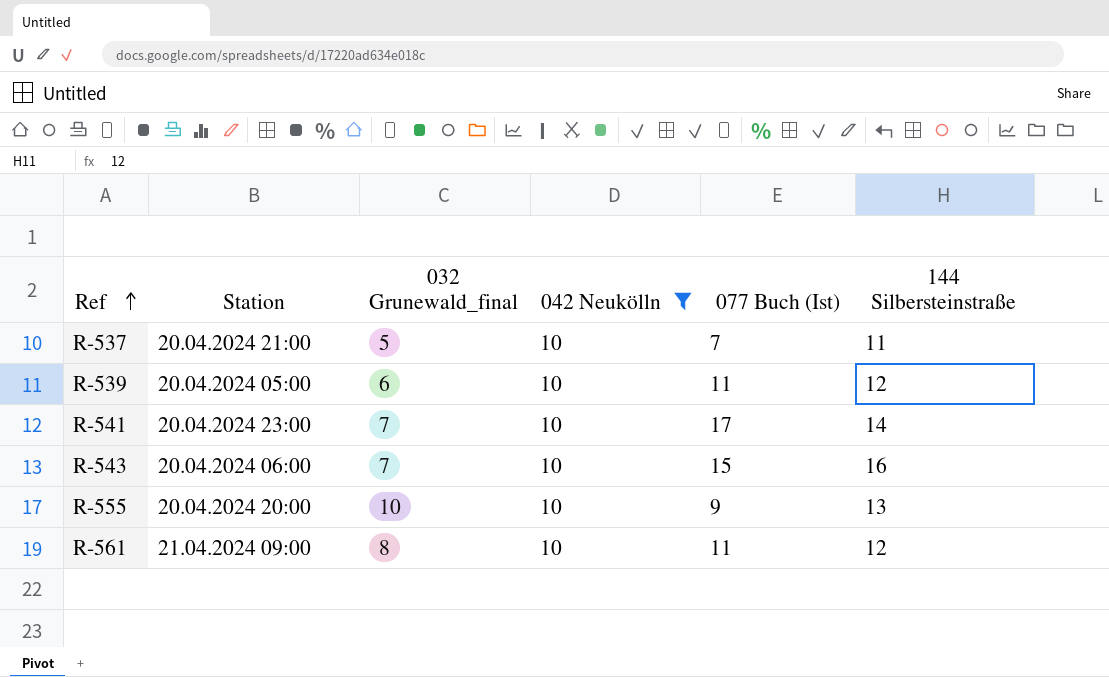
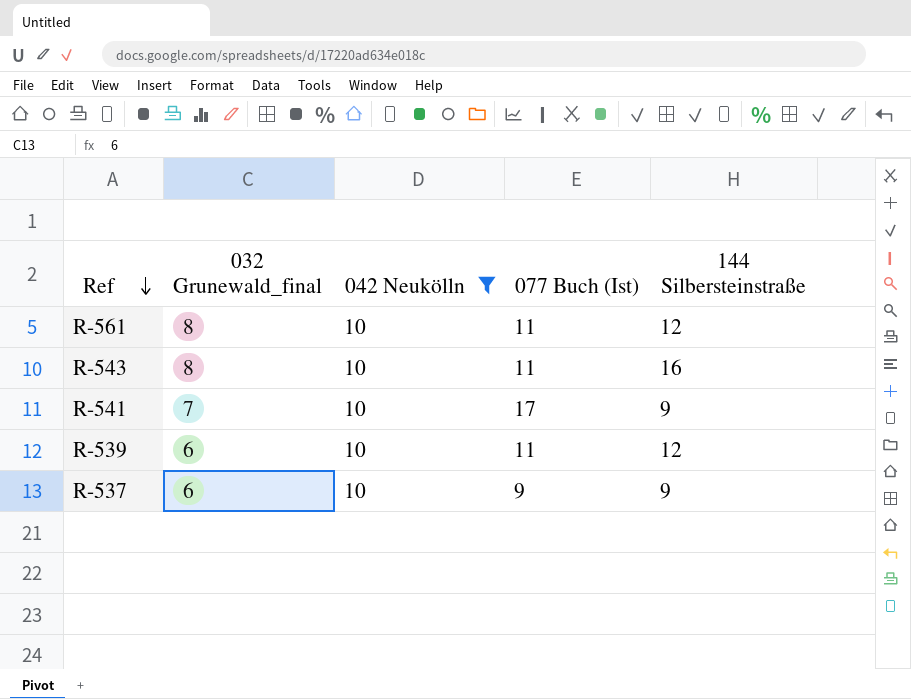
row order: Ref ascending -> Ref descending
column Station | position: 2 -> none
row R-555: 20.04.2024 20:00 | 10 | 10 | 9 | 13 -> none
R-543 | 032 Grunewald_final: 7 -> 8
R-543 | 077 Buch (Ist): 15 -> 11
R-541 | 144 Silbersteinstraße: 14 -> 9
R-537 | 032 Grunewald_final: 5 -> 6
R-537 | 077 Buch (Ist): 7 -> 9
R-537 | 144 Silbersteinstraße: 11 -> 9

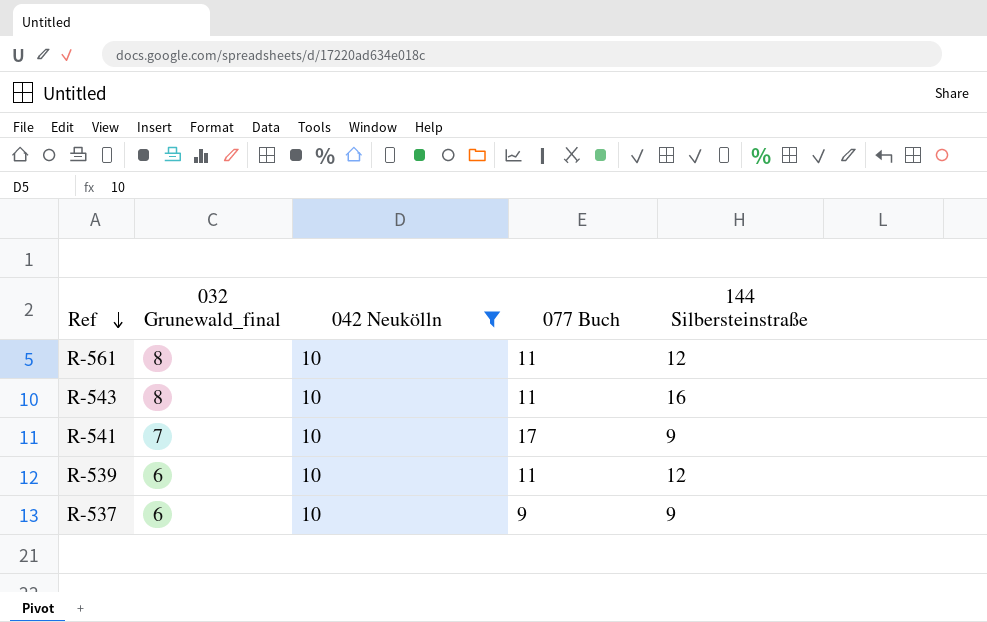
column name: 077 Buch (Ist) -> 077 Buch

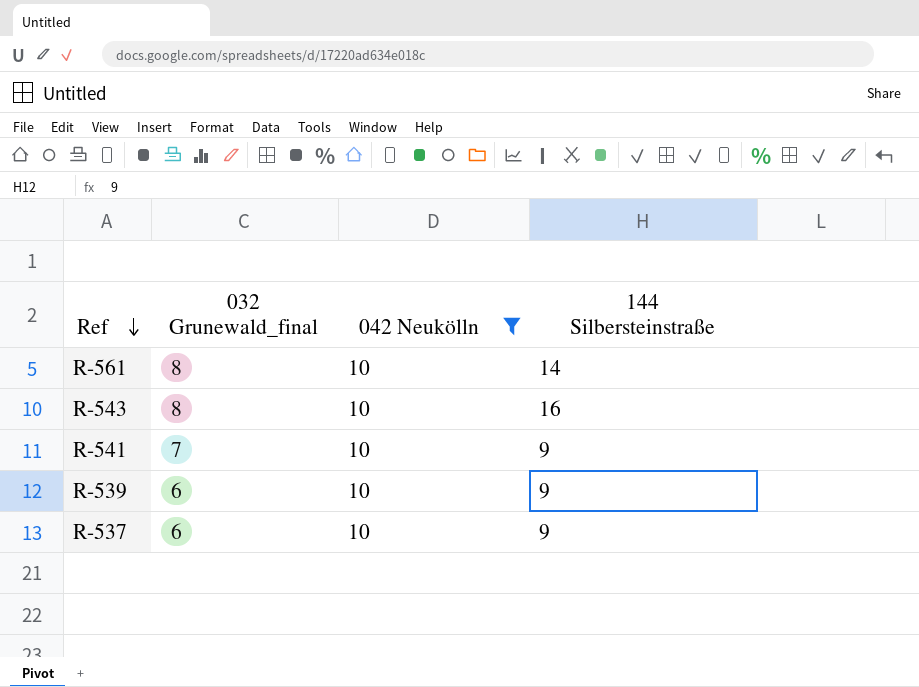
column 077 Buch | position: 4 -> none
R-561 | 144 Silbersteinstraße: 12 -> 14
R-539 | 144 Silbersteinstraße: 12 -> 9

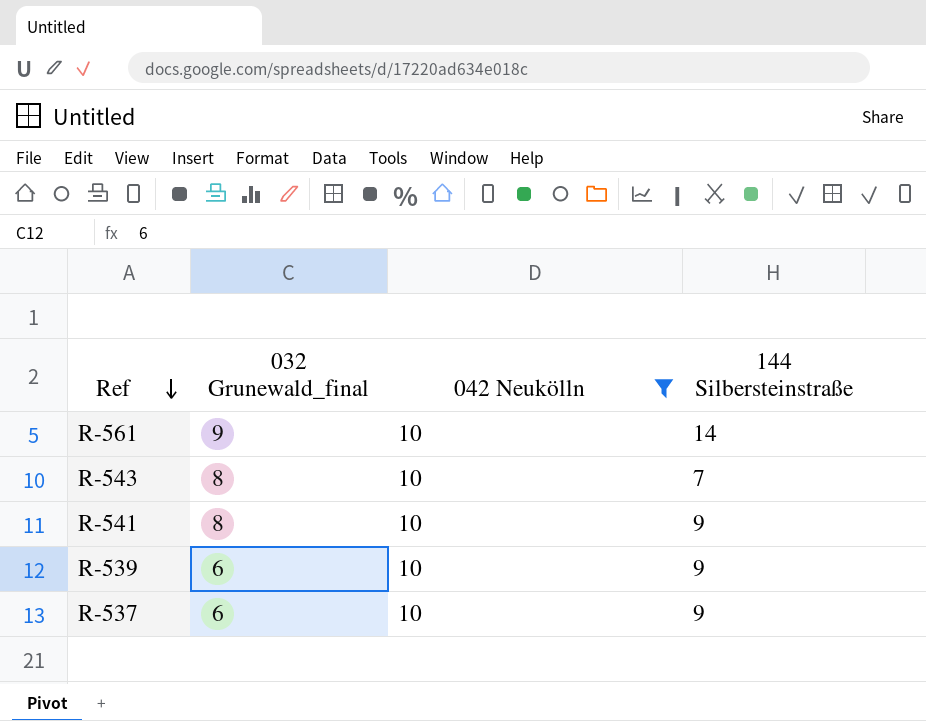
R-561 | 032 Grunewald_final: 8 -> 9
R-543 | 144 Silbersteinstraße: 16 -> 7
R-541 | 032 Grunewald_final: 7 -> 8

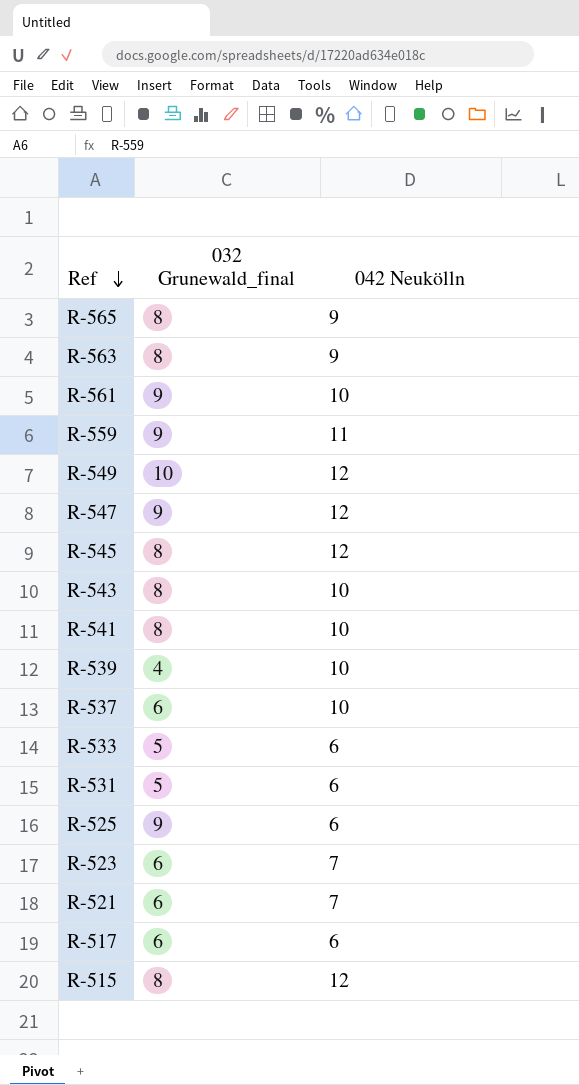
filter: 042 Neukölln = 10 -> none
column 144 Silbersteinstraße | position: 4 -> none
R-539 | 032 Grunewald_final: 6 -> 4

